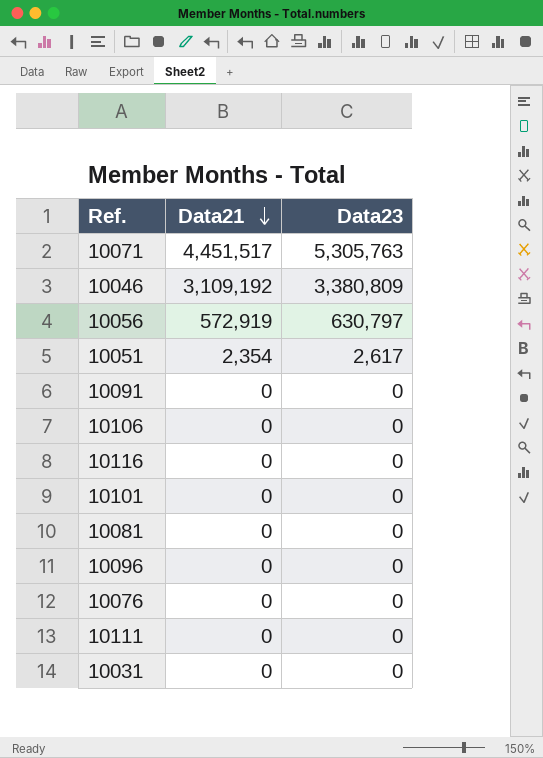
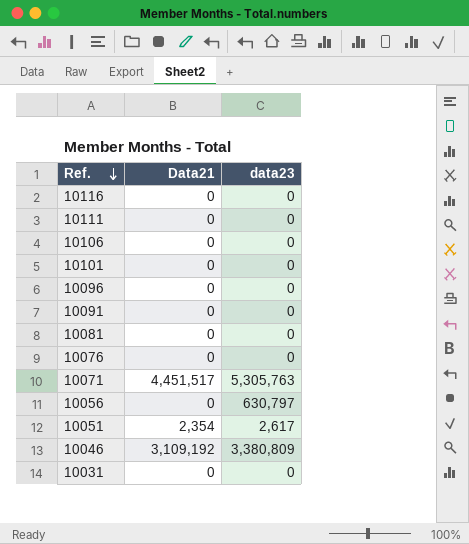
row order: Data21 descending -> Ref. descending
column name: Data23 -> data23
10056 | Data21: 572,919 -> 0

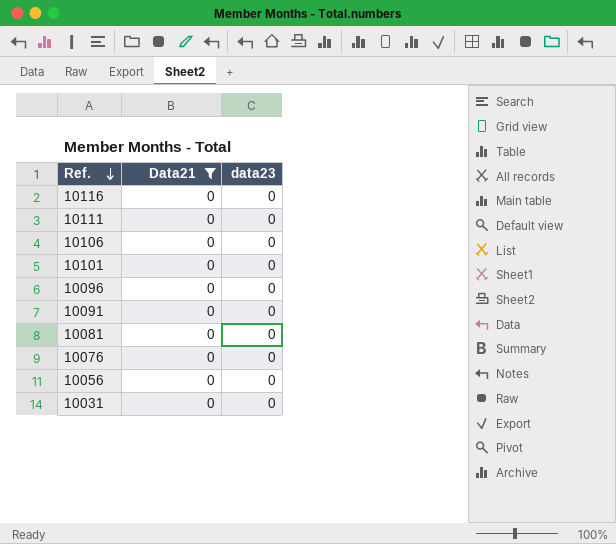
filter: none -> Data21 = 0
10056 | data23: 630,797 -> 0

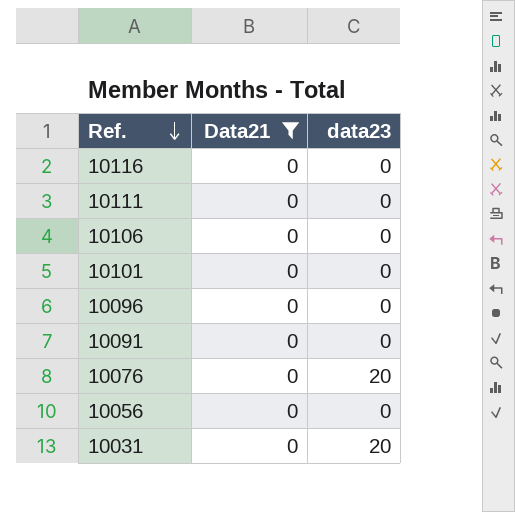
row 10081: 0 | 0 -> none
10076 | data23: 0 -> 20
10031 | data23: 0 -> 20

